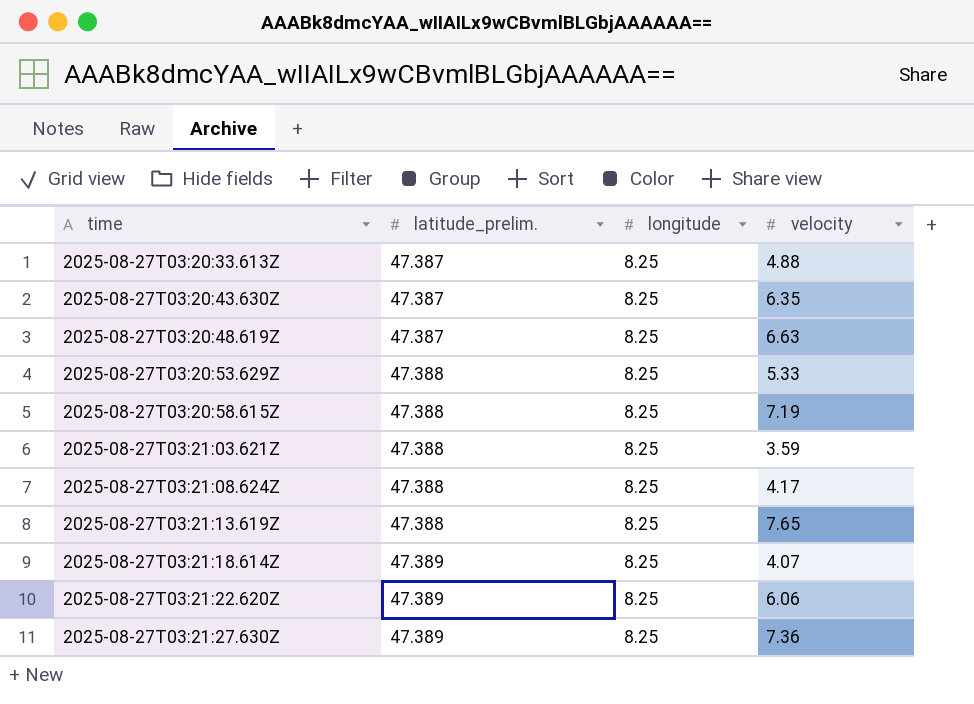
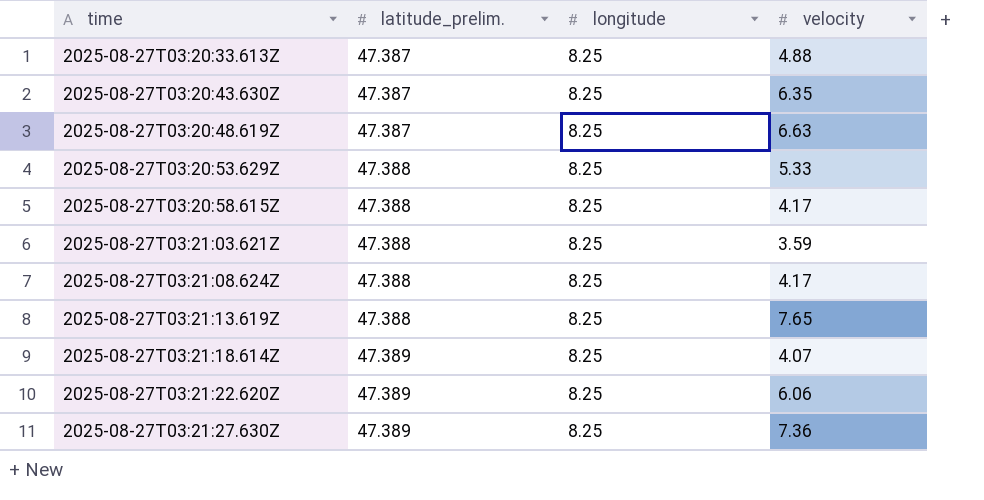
2025-08-27T03:20:58.615Z | velocity: 7.19 -> 4.17

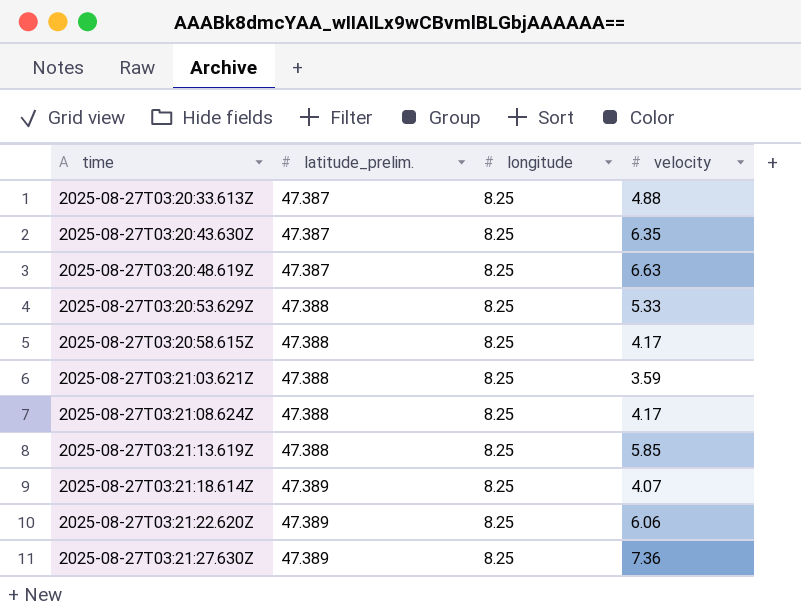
2025-08-27T03:21:13.619Z | velocity: 7.65 -> 5.85

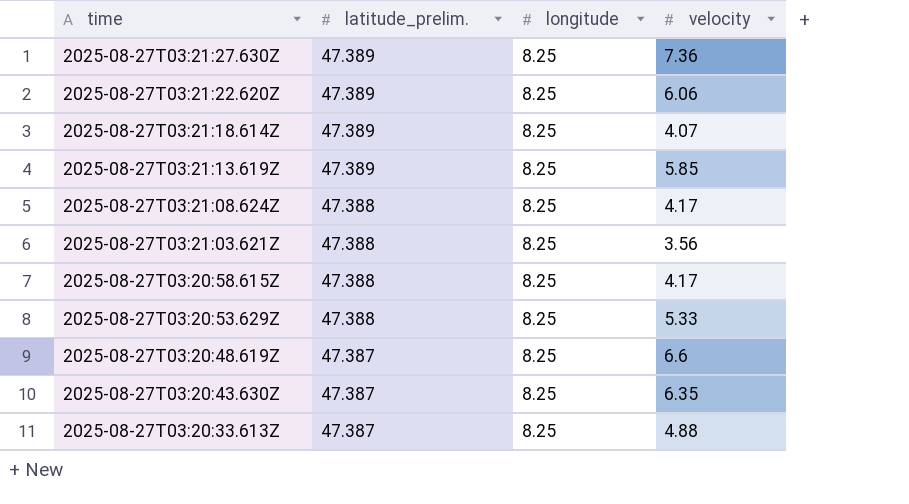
row order: time ascending -> time descending
2025-08-27T03:21:13.619Z | latitude_prelim.: 47.388 -> 47.389
2025-08-27T03:21:03.621Z | velocity: 3.59 -> 3.56
2025-08-27T03:20:48.619Z | velocity: 6.63 -> 6.6

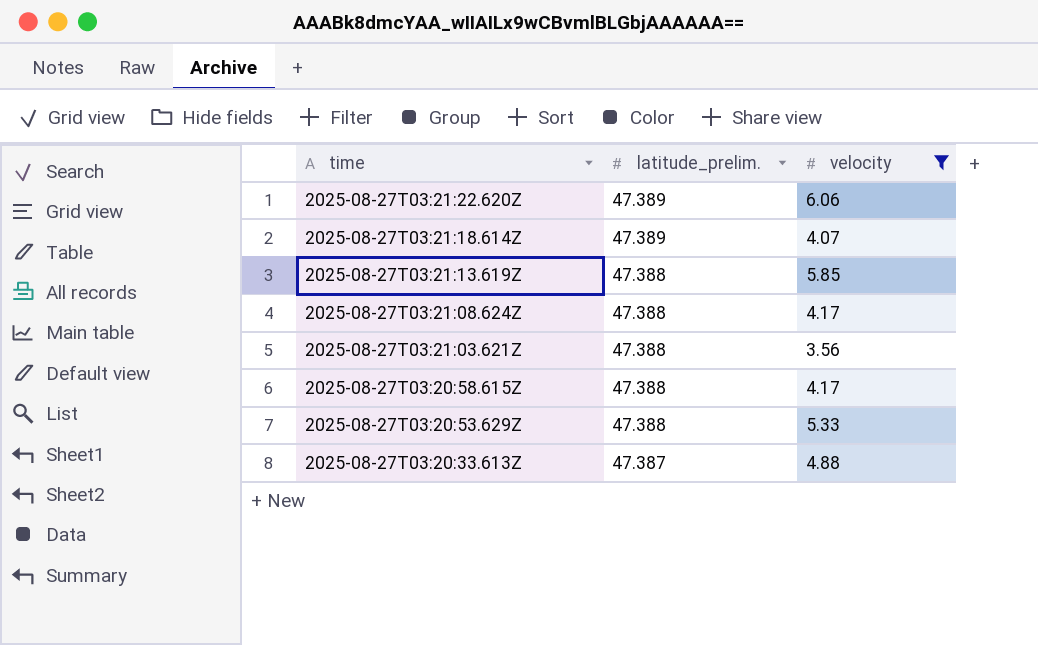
filter: none -> velocity <= 6.06
column longitude | position: 3 -> none
2025-08-27T03:21:13.619Z | latitude_prelim.: 47.389 -> 47.388

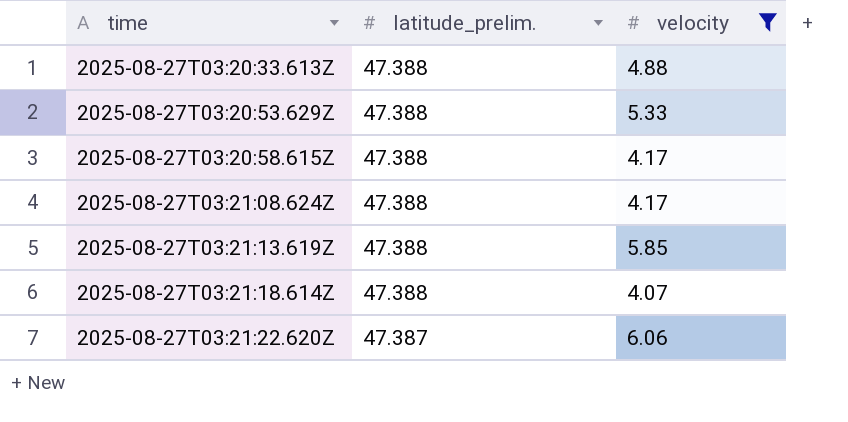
row order: time descending -> time ascending
row 2025-08-27T03:21:03.621Z: 47.388 | 3.56 -> none
2025-08-27T03:20:33.613Z | latitude_prelim.: 47.387 -> 47.388
2025-08-27T03:21:18.614Z | latitude_prelim.: 47.389 -> 47.388
2025-08-27T03:21:22.620Z | latitude_prelim.: 47.389 -> 47.387

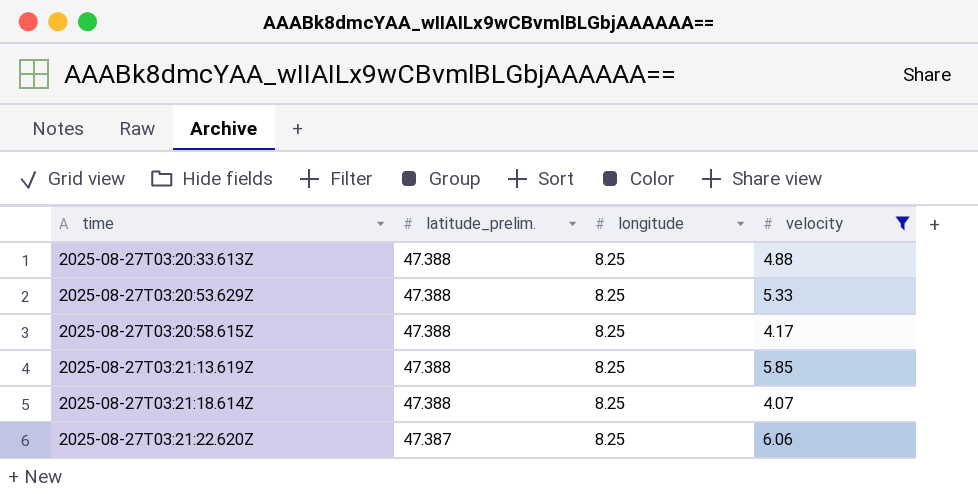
column longitude | position: none -> 3
row 2025-08-27T03:21:08.624Z: 47.388 | 4.17 -> none

